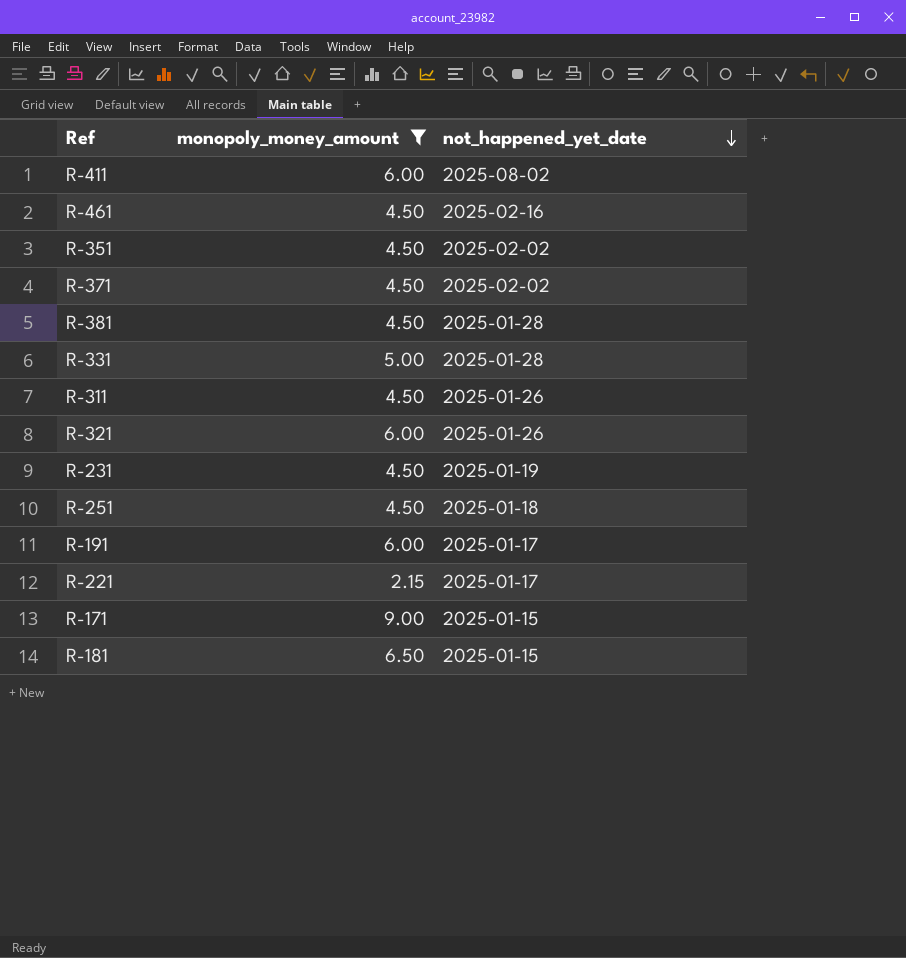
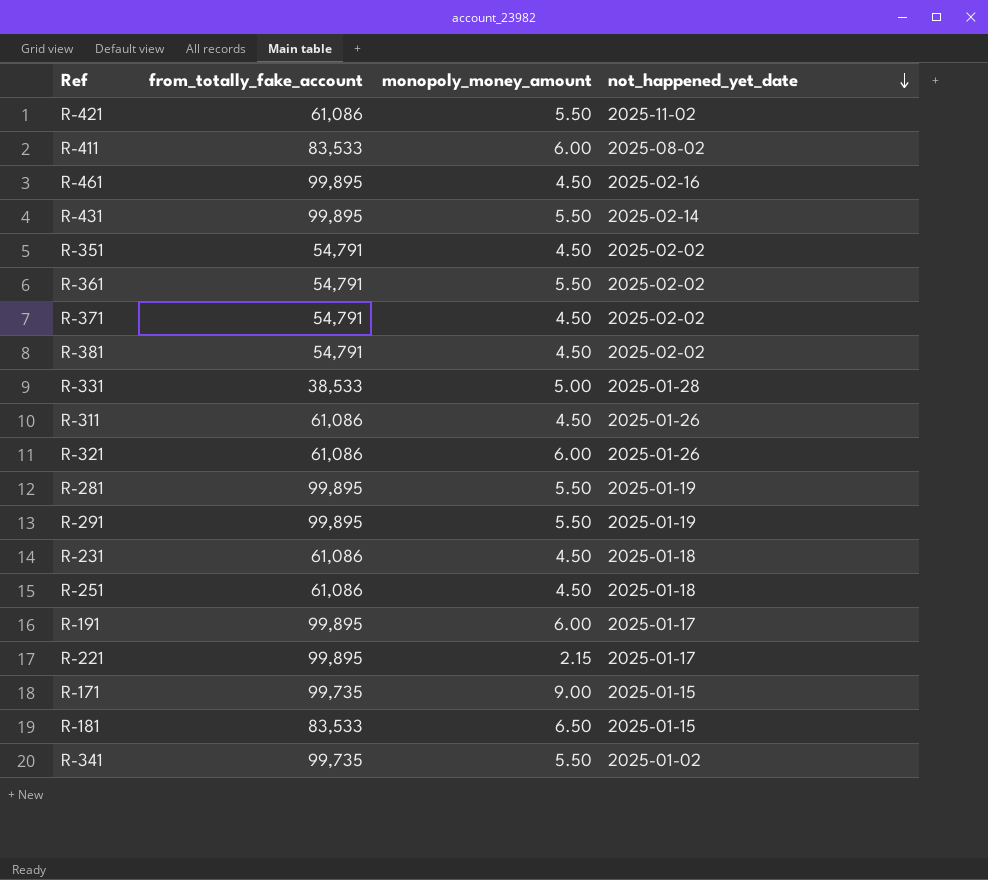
filter: monopoly_money_amount != 5.50 -> none
column from_totally_fake_account | position: none -> 2
R-381 | not_happened_yet_date: 2025-01-28 -> 2025-02-02
R-231 | not_happened_yet_date: 2025-01-19 -> 2025-01-18

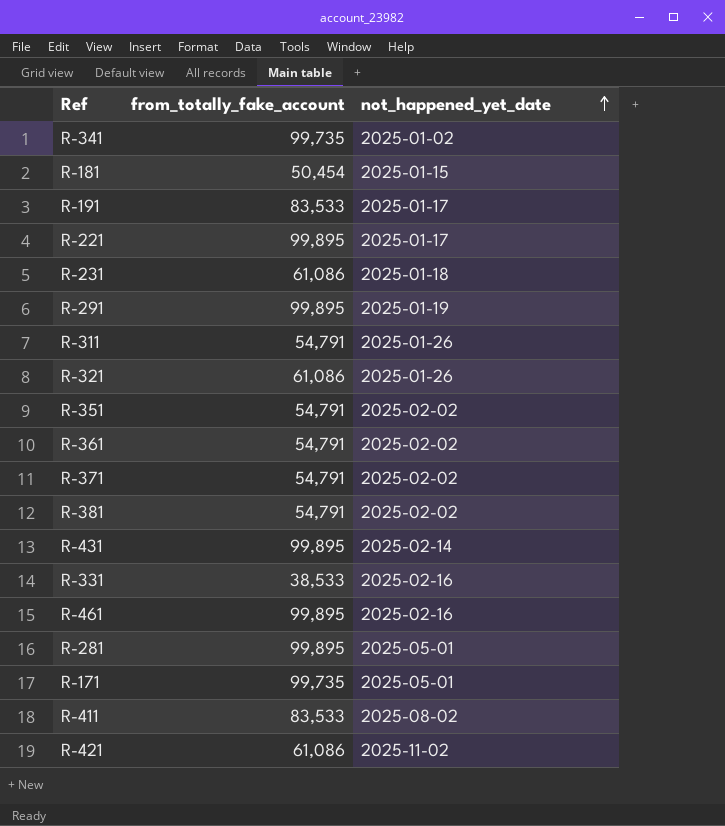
row order: not_happened_yet_date descending -> not_happened_yet_date ascending
column monopoly_money_amount | position: 3 -> none
row R-251: 61,086 | 4.50 | 2025-01-18 -> none
R-181 | from_totally_fake_account: 83,533 -> 50,454
R-191 | from_totally_fake_account: 99,895 -> 83,533
R-311 | from_totally_fake_account: 61,086 -> 54,791
R-331 | not_happened_yet_date: 2025-01-28 -> 2025-02-16
R-281 | not_happened_yet_date: 2025-01-19 -> 2025-05-01
R-171 | not_happened_yet_date: 2025-01-15 -> 2025-05-01

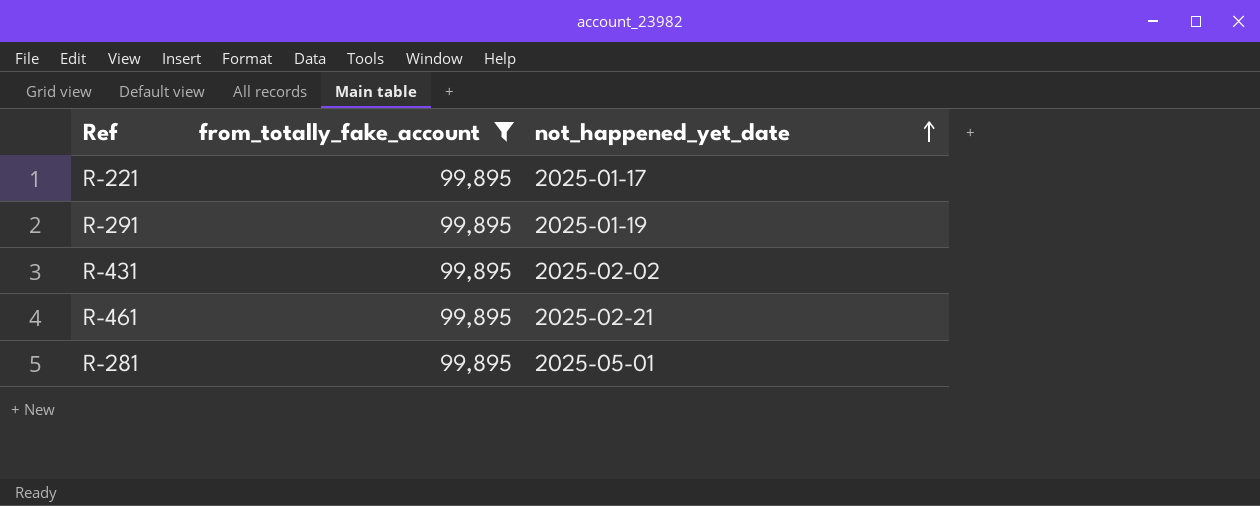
filter: none -> from_totally_fake_account = 99,895
R-431 | not_happened_yet_date: 2025-02-14 -> 2025-02-02
R-461 | not_happened_yet_date: 2025-02-16 -> 2025-02-21

